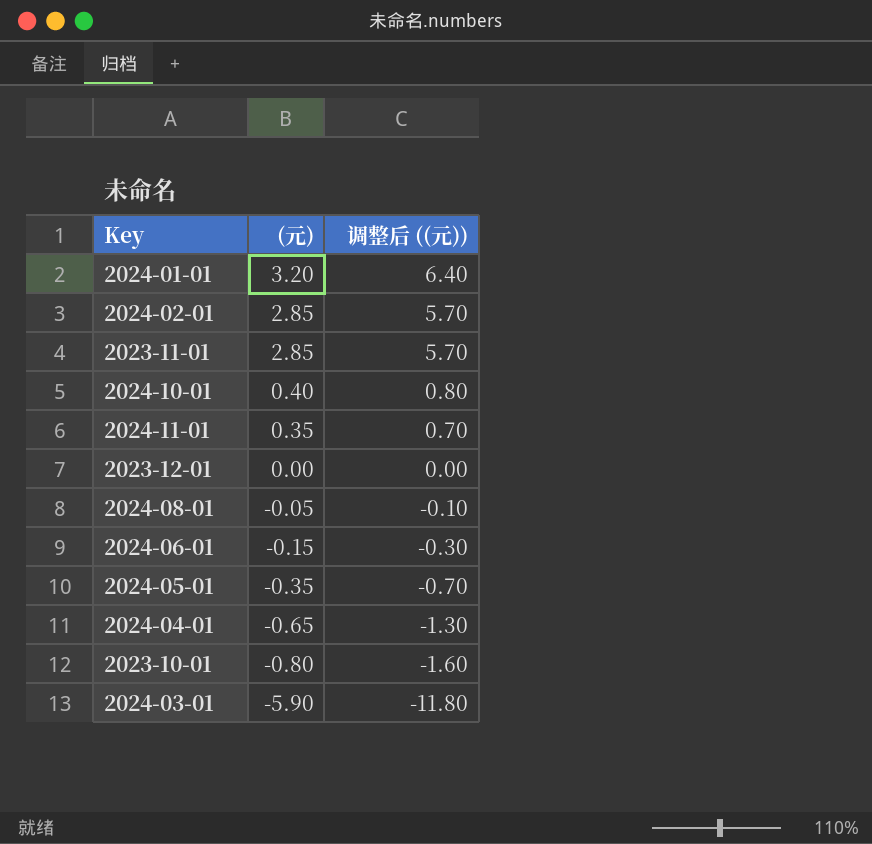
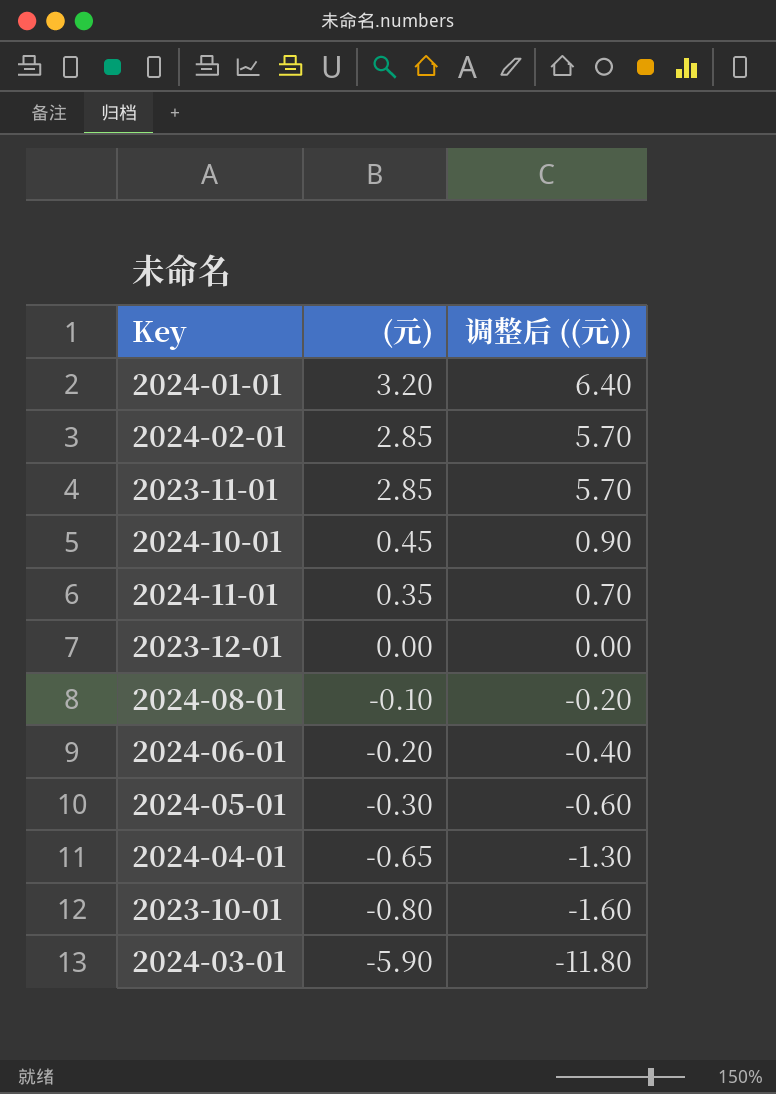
2024-10-01 | (元): 0.40 -> 0.45
2024-10-01 | 调整后 ((元)): 0.80 -> 0.90
2024-08-01 | (元): -0.05 -> -0.10
2024-08-01 | 调整后 ((元)): -0.10 -> -0.20
2024-06-01 | (元): -0.15 -> -0.20
2024-06-01 | 调整后 ((元)): -0.30 -> -0.40
2024-05-01 | (元): -0.35 -> -0.30
2024-05-01 | 调整后 ((元)): -0.70 -> -0.60

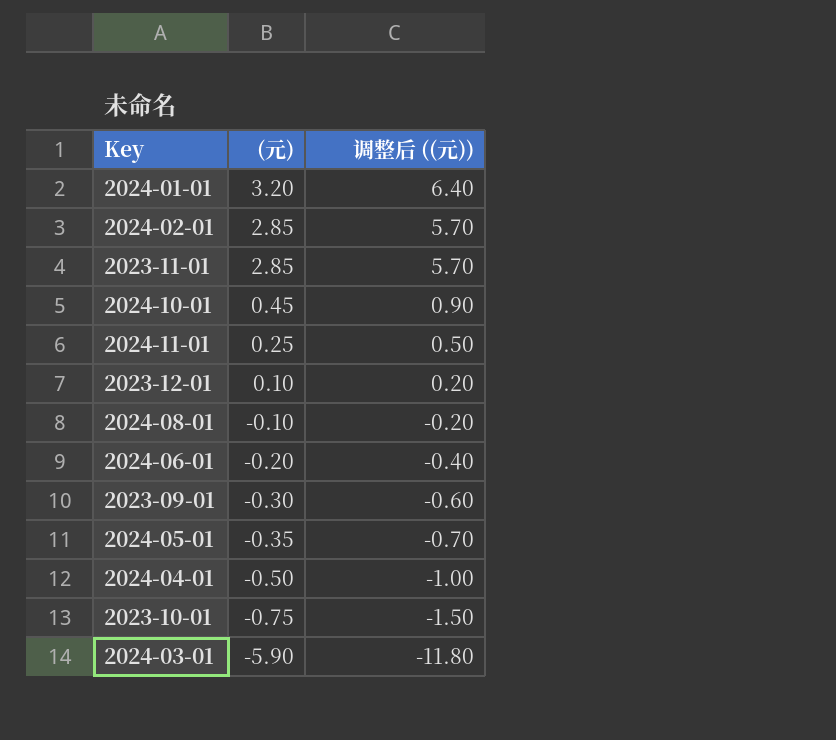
2024-11-01 | (元): 0.35 -> 0.25
2024-11-01 | 调整后 ((元)): 0.70 -> 0.50
2023-12-01 | (元): 0.00 -> 0.10
2023-12-01 | 调整后 ((元)): 0.00 -> 0.20
row 2023-09-01: none -> -0.30 | -0.60
2024-05-01 | (元): -0.30 -> -0.35
2024-05-01 | 调整后 ((元)): -0.60 -> -0.70
2024-04-01 | (元): -0.65 -> -0.50
2024-04-01 | 调整后 ((元)): -1.30 -> -1.00
2023-10-01 | (元): -0.80 -> -0.75
2023-10-01 | 调整后 ((元)): -1.60 -> -1.50

